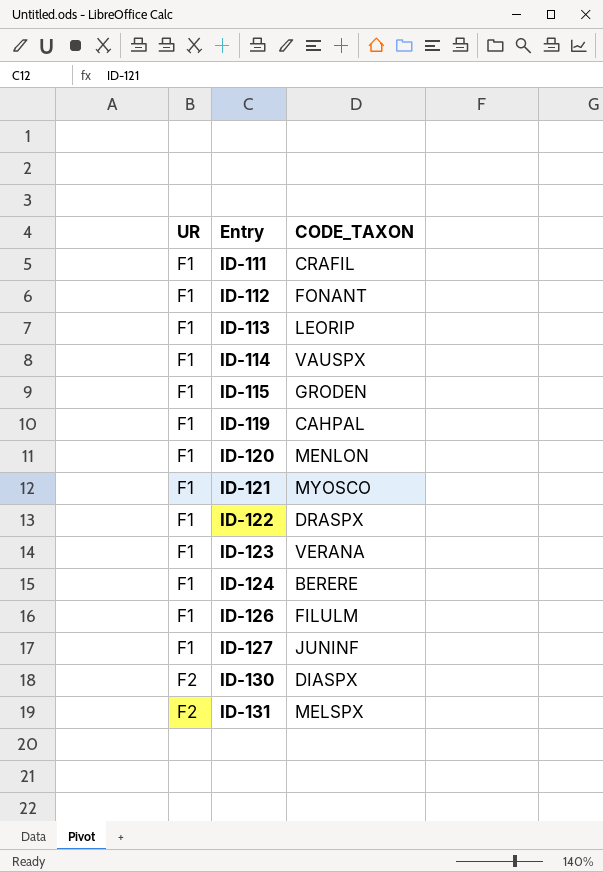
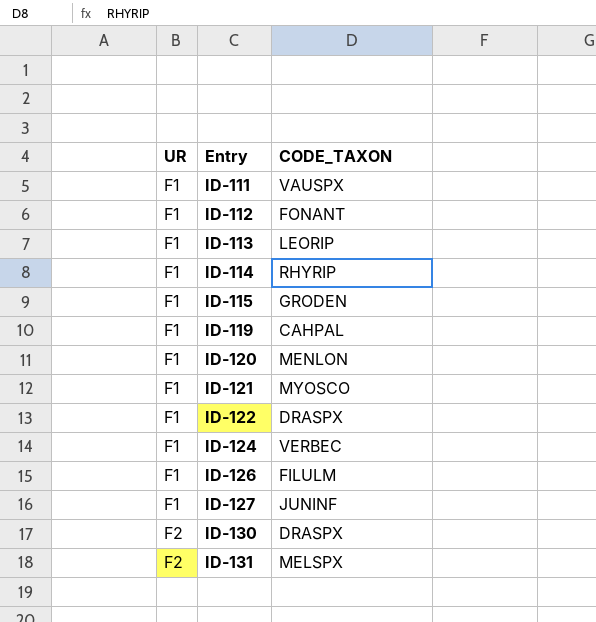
row ID-123: F1 | VERANA -> none
ID-111 | CODE_TAXON: CRAFIL -> VAUSPX
ID-114 | CODE_TAXON: VAUSPX -> RHYRIP
ID-124 | CODE_TAXON: BERERE -> VERBEC
ID-130 | CODE_TAXON: DIASPX -> DRASPX

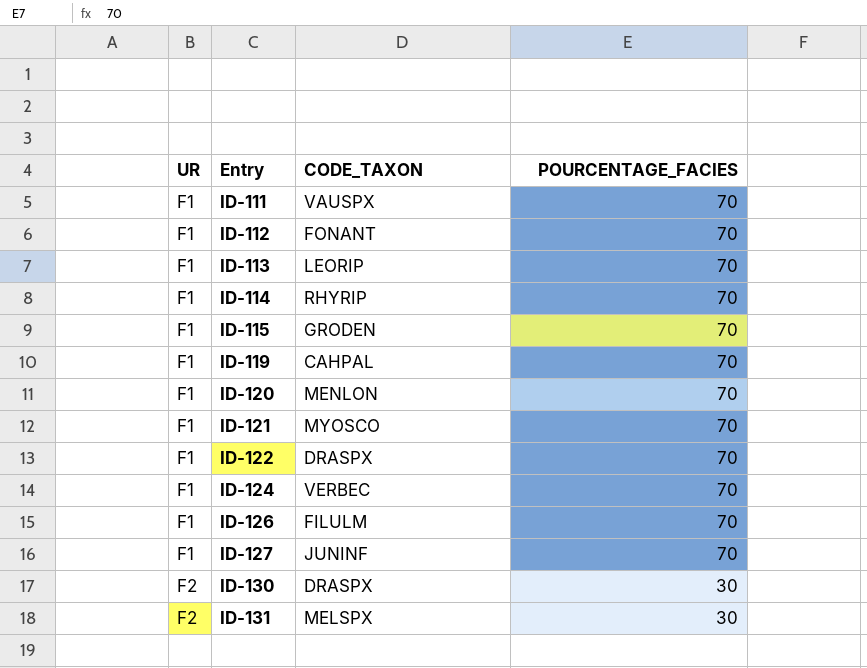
column POURCENTAGE_FACIES | position: none -> 4

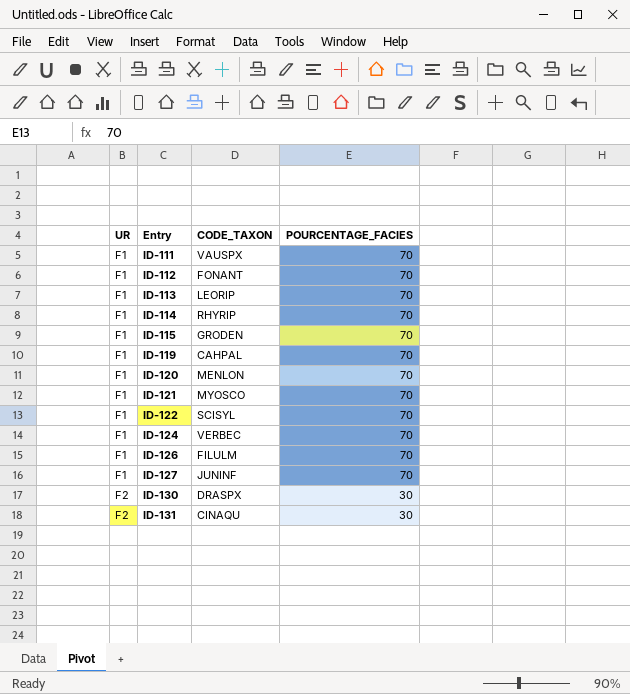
ID-122 | CODE_TAXON: DRASPX -> SCISYL
ID-131 | CODE_TAXON: MELSPX -> CINAQU

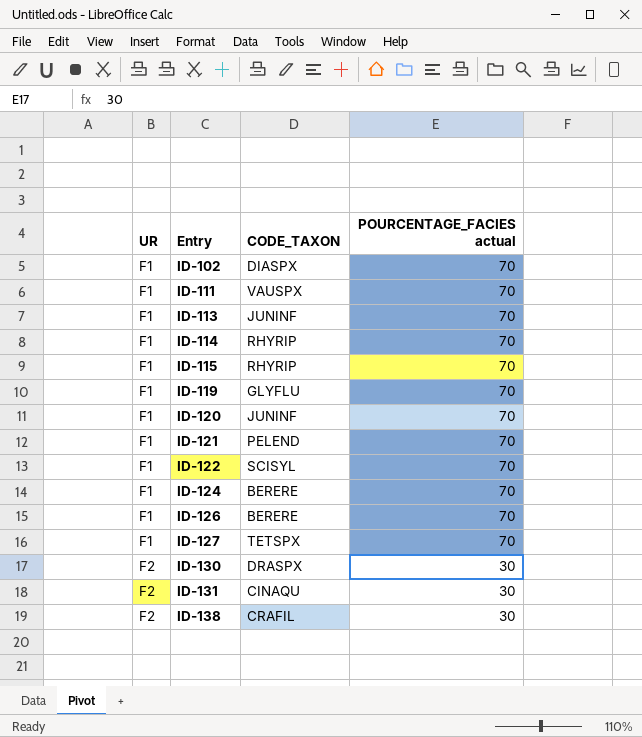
column name: POURCENTAGE_FACIES -> POURCENTAGE_FACIES actual
row ID-112: F1 | FONANT | 70 -> none
row ID-102: none -> F1 | DIASPX | 70
ID-113 | CODE_TAXON: LEORIP -> JUNINF
ID-115 | CODE_TAXON: GRODEN -> RHYRIP
ID-119 | CODE_TAXON: CAHPAL -> GLYFLU
ID-120 | CODE_TAXON: MENLON -> JUNINF
ID-121 | CODE_TAXON: MYOSCO -> PELEND
ID-124 | CODE_TAXON: VERBEC -> BERERE
ID-126 | CODE_TAXON: FILULM -> BERERE
ID-127 | CODE_TAXON: JUNINF -> TETSPX
row ID-138: none -> F2 | CRAFIL | 30

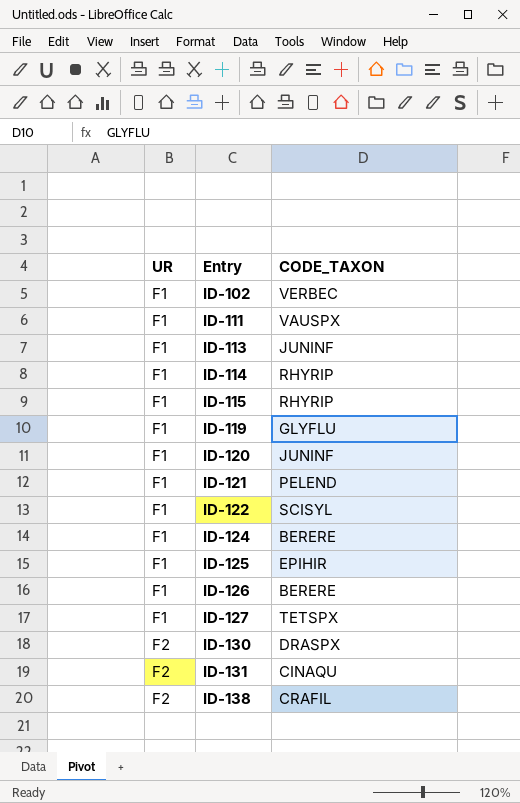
column POURCENTAGE_FACIES actual | position: 4 -> none
ID-102 | CODE_TAXON: DIASPX -> VERBEC
row ID-125: none -> F1 | EPIHIR

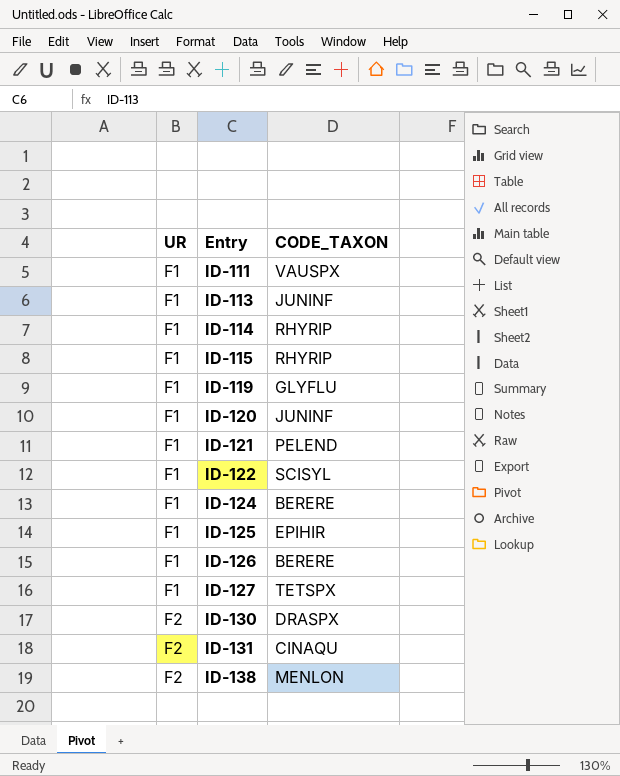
row ID-102: F1 | VERBEC -> none
ID-138 | CODE_TAXON: CRAFIL -> MENLON

